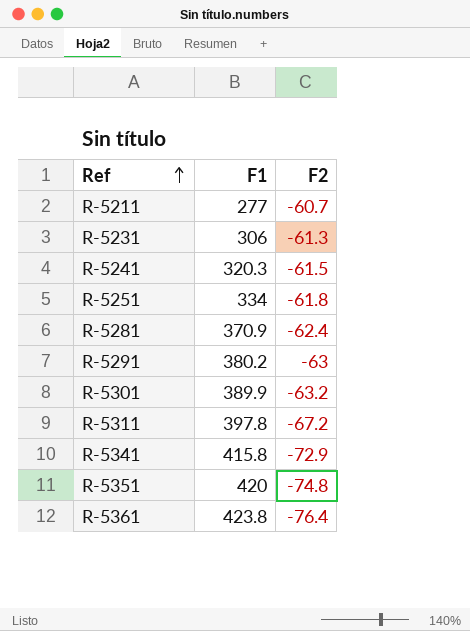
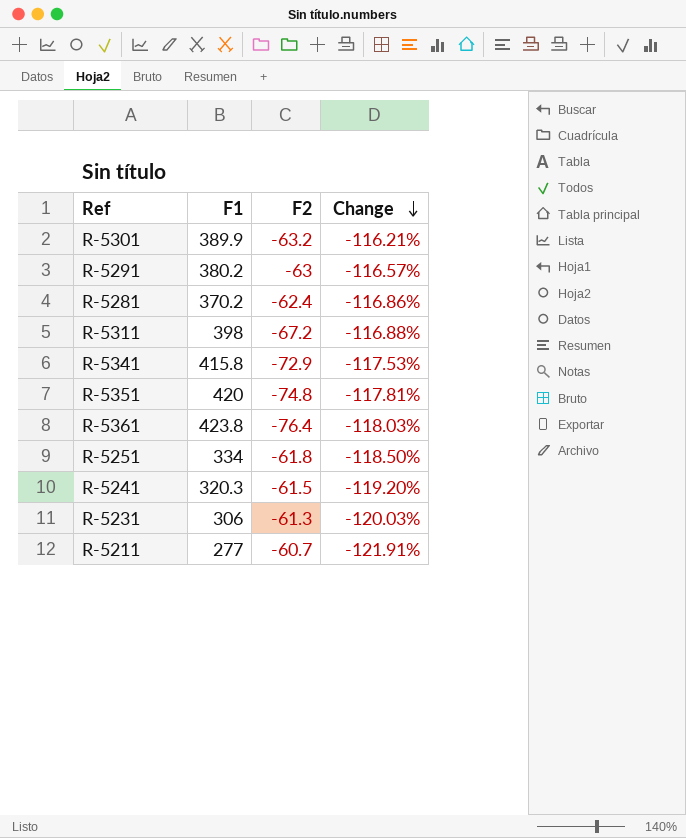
row order: Ref ascending -> Change descending
column Change | formula: none -> ([F2] - [F1]) / [F1]
R-5281 | F1: 370.9 -> 370.2
R-5311 | F1: 397.8 -> 398

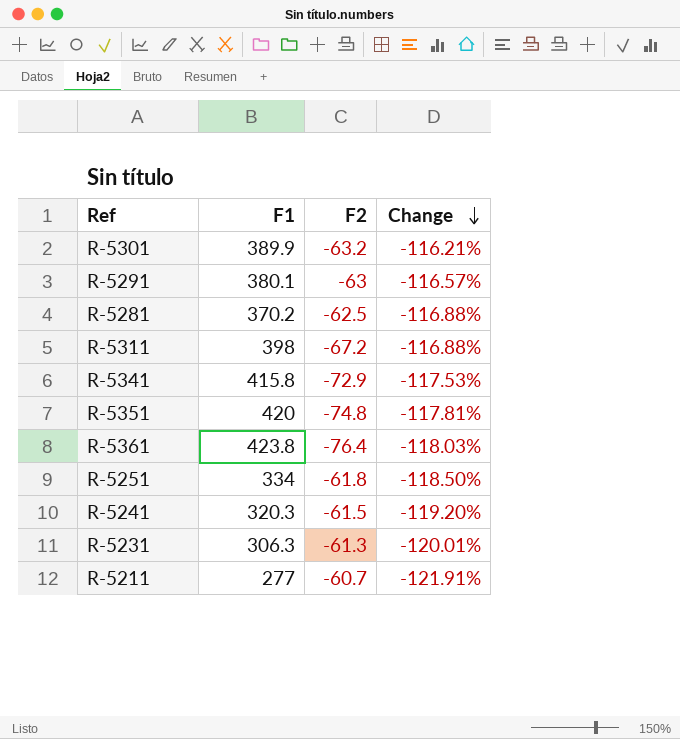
R-5291 | F1: 380.2 -> 380.1
R-5281 | F2: -62.4 -> -62.5
R-5281 | Change: -116.86% -> -116.88%
R-5231 | F1: 306 -> 306.3
R-5231 | Change: -120.03% -> -120.01%

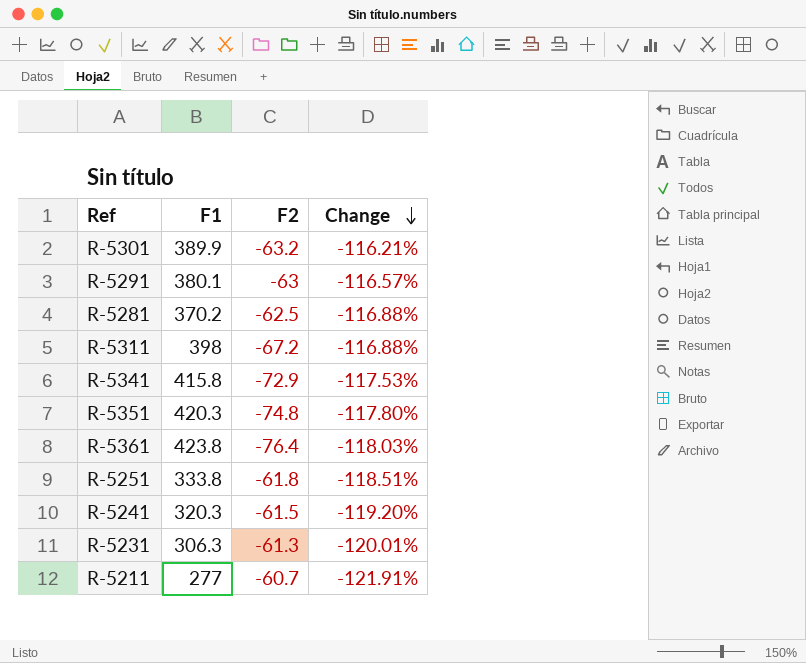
R-5351 | F1: 420 -> 420.3
R-5351 | Change: -117.81% -> -117.80%
R-5251 | F1: 334 -> 333.8
R-5251 | Change: -118.50% -> -118.51%

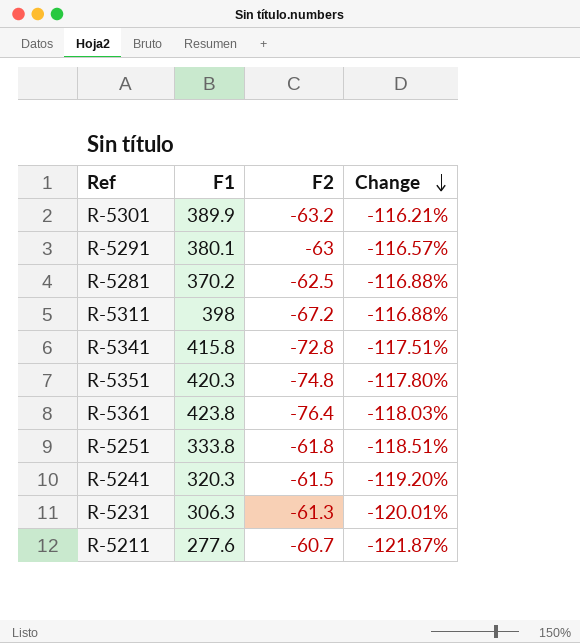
R-5341 | F2: -72.9 -> -72.8
R-5341 | Change: -117.53% -> -117.51%
R-5211 | F1: 277 -> 277.6
R-5211 | Change: -121.91% -> -121.87%

